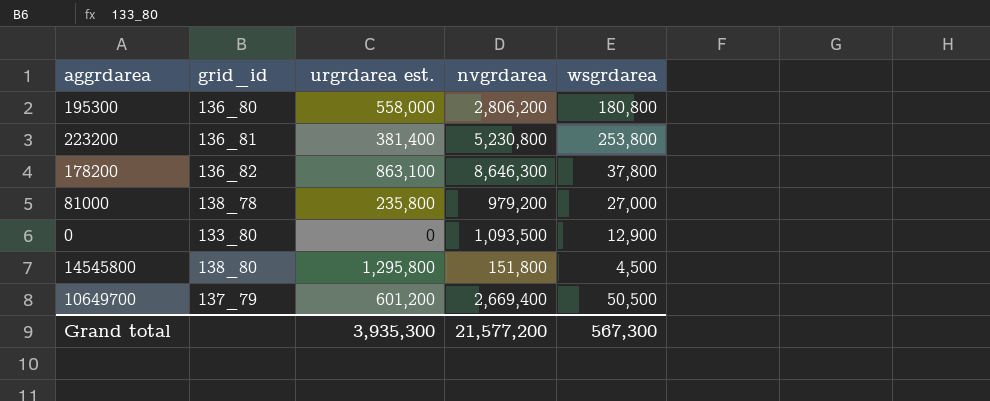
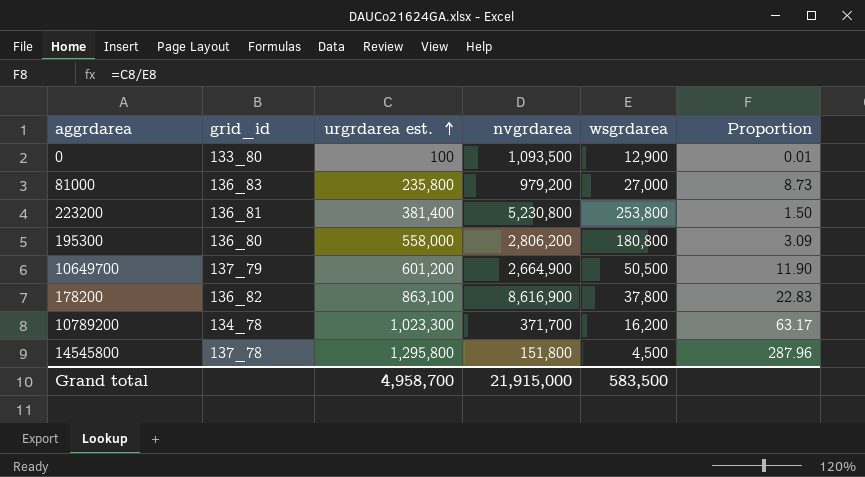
row order: none -> urgrdarea est. ascending
column Proportion | formula: none -> [urgrdarea est.] / [wsgrdarea]
0 | urgrdarea est.: 0 -> 100
81000 | grid_id: 138_78 -> 136_83
10649700 | nvgrdarea: 2,669,400 -> 2,664,900
178200 | nvgrdarea: 8,646,300 -> 8,616,900
row 10789200: none -> 134_78 | 1,023,300 | 371,700 | 16,200 | 63.17
14545800 | grid_id: 138_80 -> 137_78
Grand total | urgrdarea est.: 3,935,300 -> 4,958,700
Grand total | nvgrdarea: 21,577,200 -> 21,915,000
Grand total | wsgrdarea: 567,300 -> 583,500

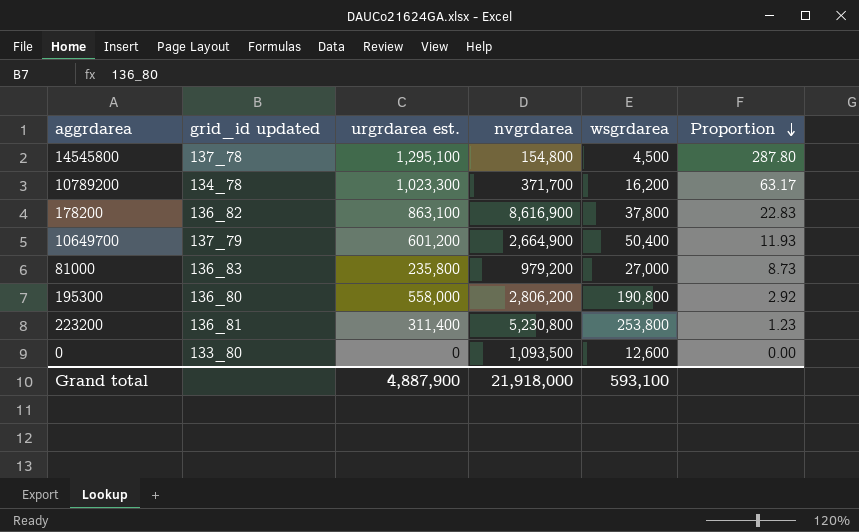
row order: urgrdarea est. ascending -> Proportion descending
column name: grid_id -> grid_id updated
14545800 | urgrdarea est.: 1,295,800 -> 1,295,100
14545800 | nvgrdarea: 151,800 -> 154,800
14545800 | Proportion: 287.96 -> 287.80
10649700 | wsgrdarea: 50,500 -> 50,400
10649700 | Proportion: 11.90 -> 11.93
195300 | wsgrdarea: 180,800 -> 190,800
195300 | Proportion: 3.09 -> 2.92
223200 | urgrdarea est.: 381,400 -> 311,400
223200 | Proportion: 1.50 -> 1.23
0 | urgrdarea est.: 100 -> 0
0 | wsgrdarea: 12,900 -> 12,600
0 | Proportion: 0.01 -> 0.00
Grand total | urgrdarea est.: 4,958,700 -> 4,887,900
Grand total | nvgrdarea: 21,915,000 -> 21,918,000
Grand total | wsgrdarea: 583,500 -> 593,100

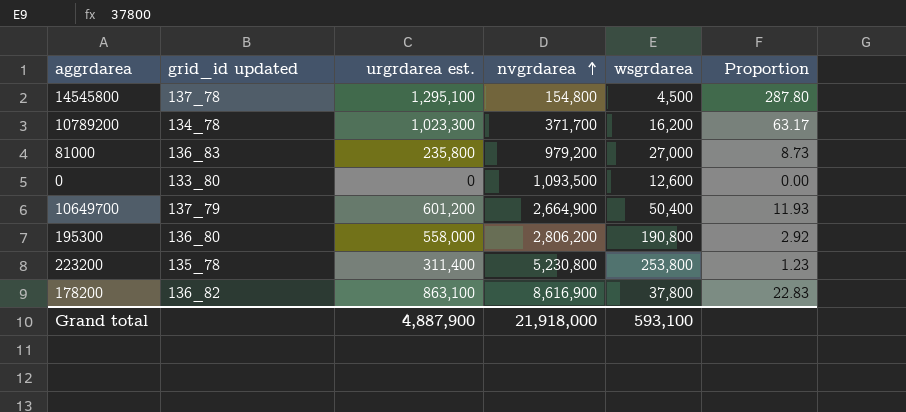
row order: Proportion descending -> nvgrdarea ascending
223200 | grid_id updated: 136_81 -> 135_78

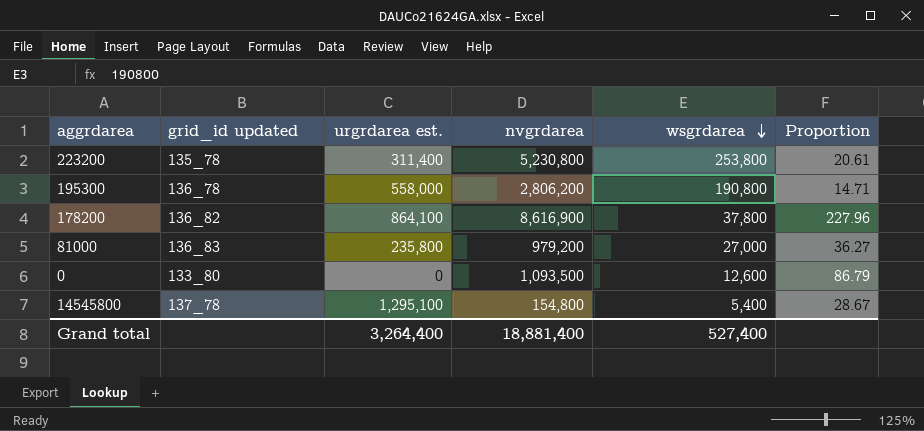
row order: nvgrdarea ascending -> wsgrdarea descending
column Proportion | formula: [urgrdarea est.] / [wsgrdarea] -> [nvgrdarea] / [wsgrdarea]
row 10789200: 134_78 | 1,023,300 | 371,700 | 16,200 | 63.17 -> none
row 10649700: 137_79 | 601,200 | 2,664,900 | 50,400 | 11.93 -> none
195300 | grid_id updated: 136_80 -> 136_78
178200 | urgrdarea est.: 863,100 -> 864,100
14545800 | wsgrdarea: 4,500 -> 5,400
Grand total | urgrdarea est.: 4,887,900 -> 3,264,400
Grand total | nvgrdarea: 21,918,000 -> 18,881,400
Grand total | wsgrdarea: 593,100 -> 527,400

